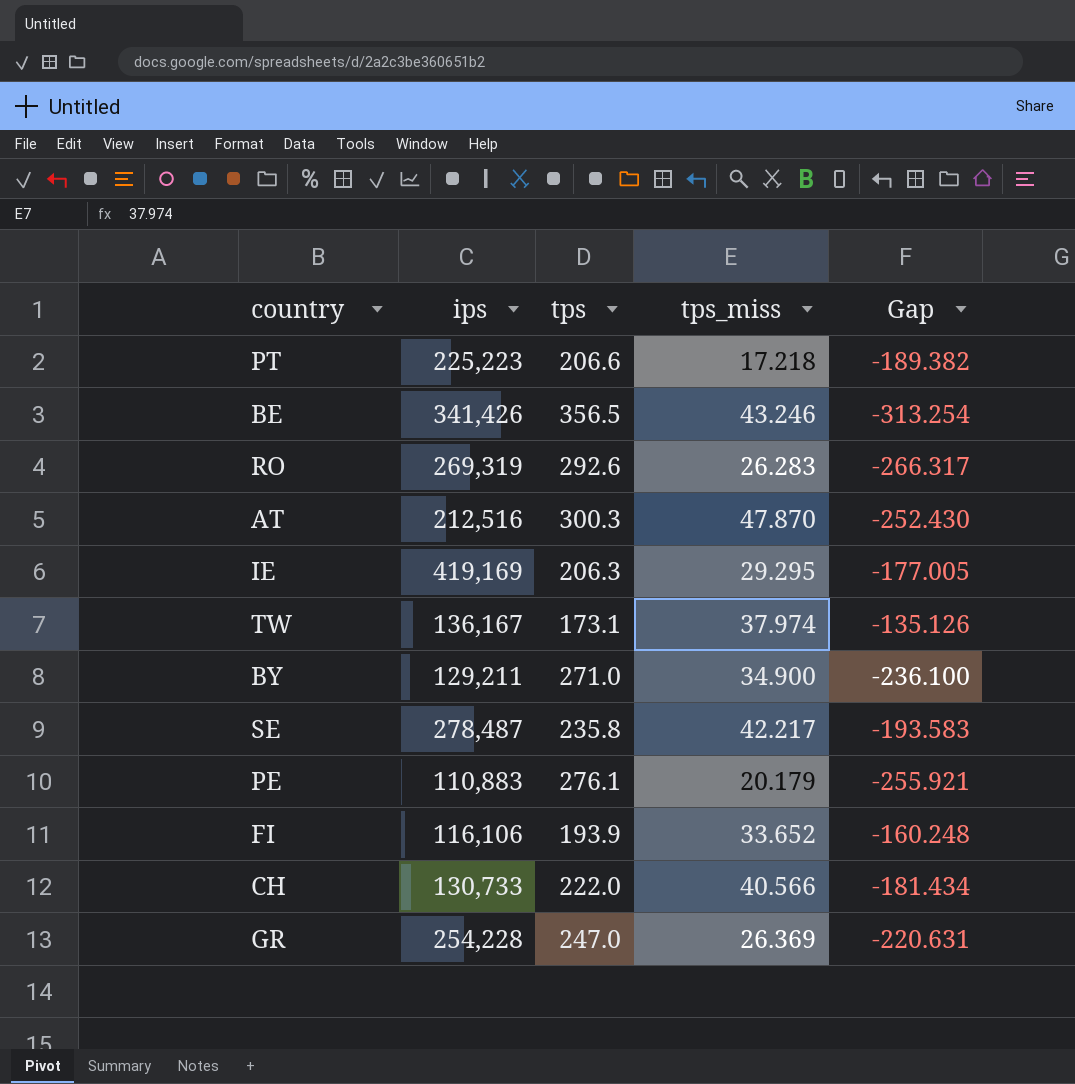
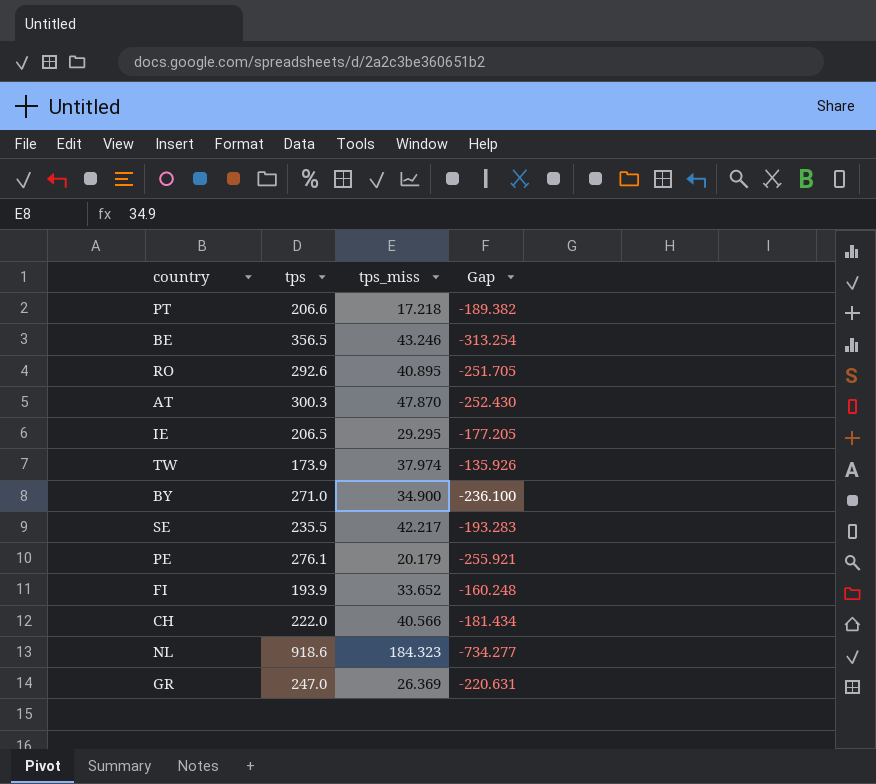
column ips | position: 2 -> none
RO | tps_miss: 26.283 -> 40.895
RO | Gap: -266.317 -> -251.705
IE | tps: 206.3 -> 206.5
IE | Gap: -177.005 -> -177.205
TW | tps: 173.1 -> 173.9
TW | Gap: -135.126 -> -135.926
SE | tps: 235.8 -> 235.5
SE | Gap: -193.583 -> -193.283
row NL: none -> 918.6 | 184.323 | -734.277

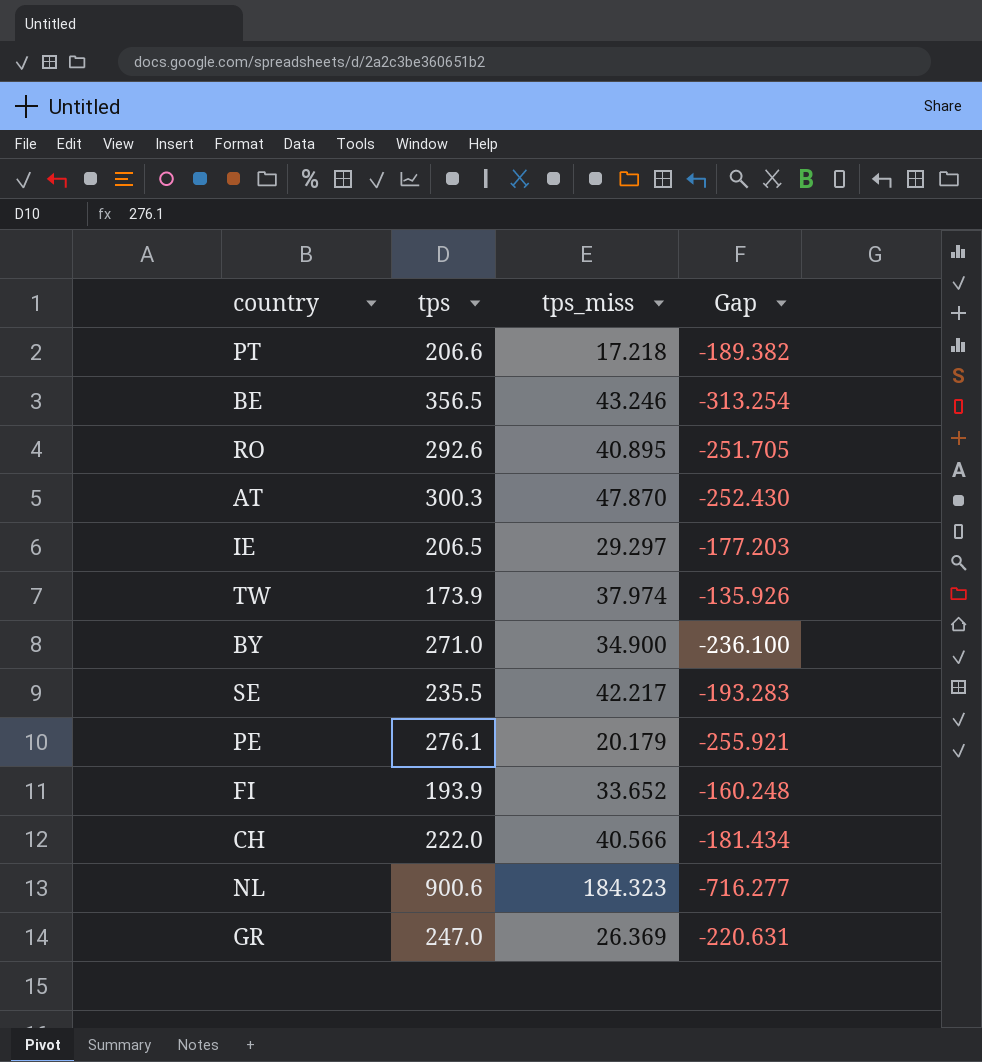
IE | tps_miss: 29.295 -> 29.297
IE | Gap: -177.205 -> -177.203
NL | tps: 918.6 -> 900.6
NL | Gap: -734.277 -> -716.277

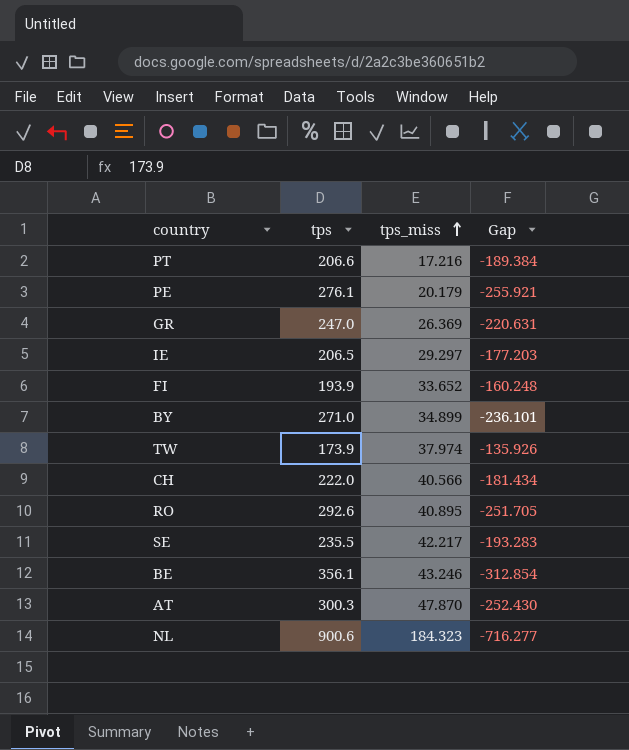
row order: none -> tps_miss ascending
PT | tps_miss: 17.218 -> 17.216
PT | Gap: -189.382 -> -189.384
BY | tps_miss: 34.900 -> 34.899
BY | Gap: -236.100 -> -236.101
BE | tps: 356.5 -> 356.1
BE | Gap: -313.254 -> -312.854

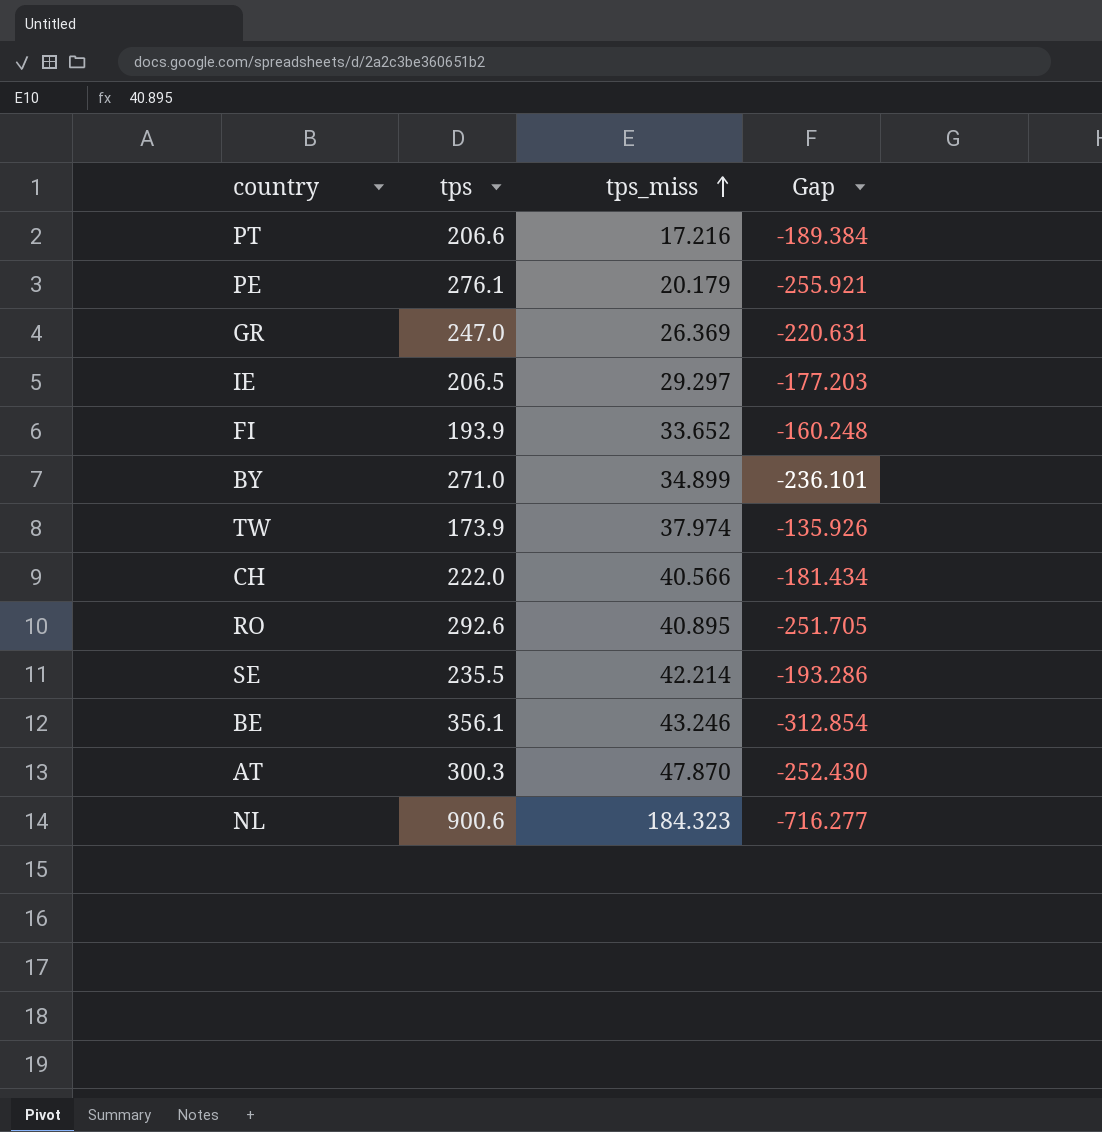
SE | tps_miss: 42.217 -> 42.214
SE | Gap: -193.283 -> -193.286

